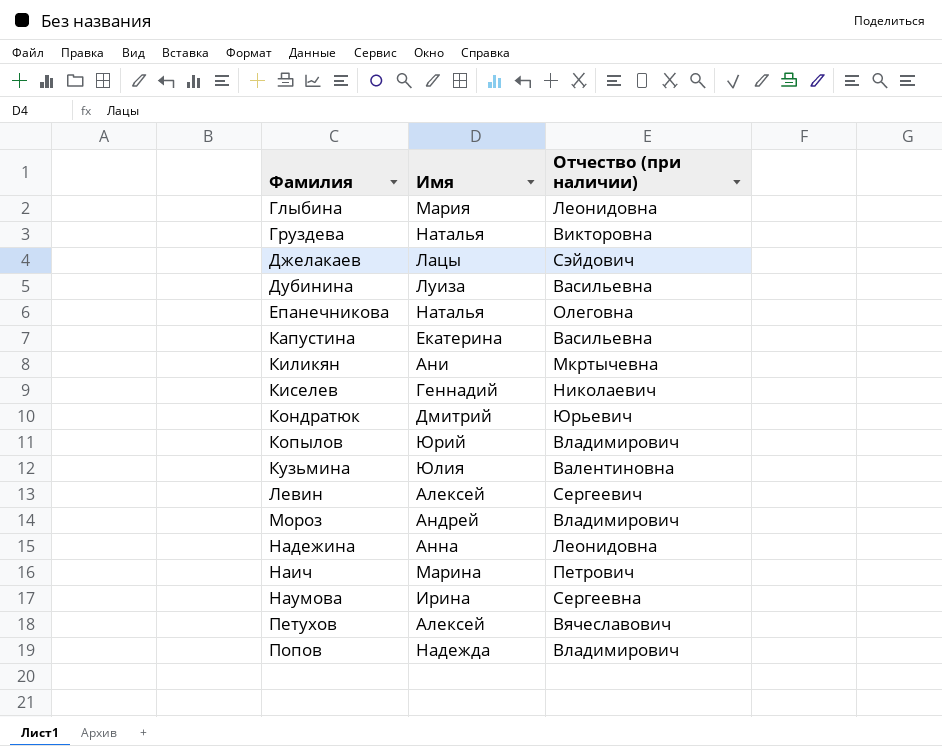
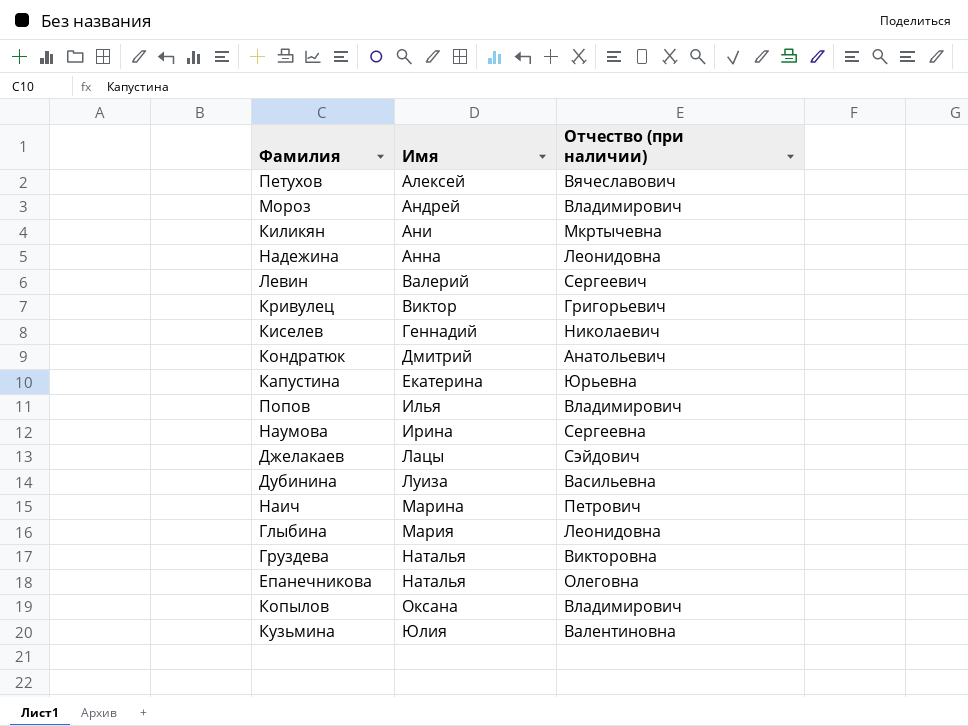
row order: Фамилия ascending -> Имя ascending
Левин | Имя: Алексей -> Валерий
row Кривулец: none -> Виктор | Григорьевич
Кондратюк | Отчество (при наличии): Юрьевич -> Анатольевич
Капустина | Отчество (при наличии): Васильевна -> Юрьевна
Попов | Имя: Надежда -> Илья
Копылов | Имя: Юрий -> Оксана

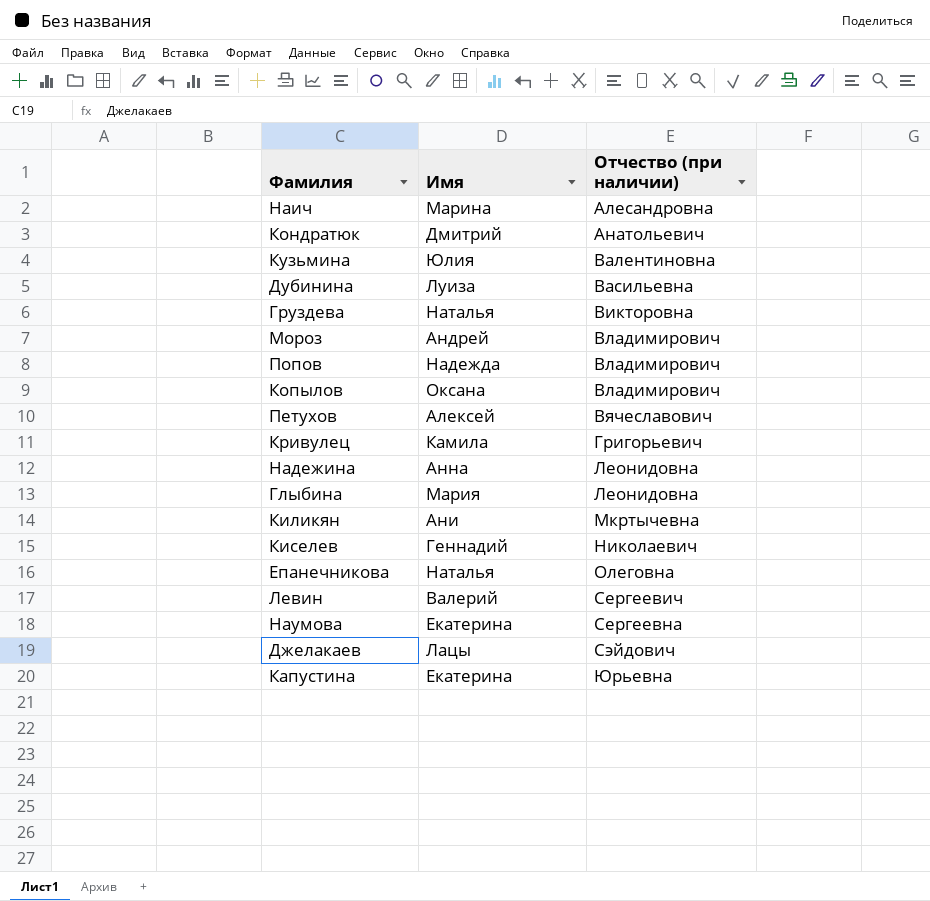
row order: Имя ascending -> Отчество (при наличии) ascending
Наич | Отчество (при наличии): Петрович -> Алесандровна
Попов | Имя: Илья -> Надежда
Кривулец | Имя: Виктор -> Камила
Наумова | Имя: Ирина -> Екатерина

